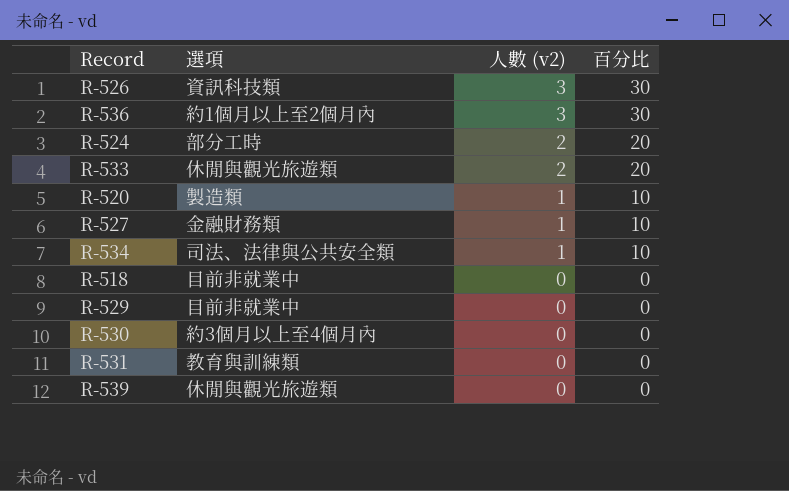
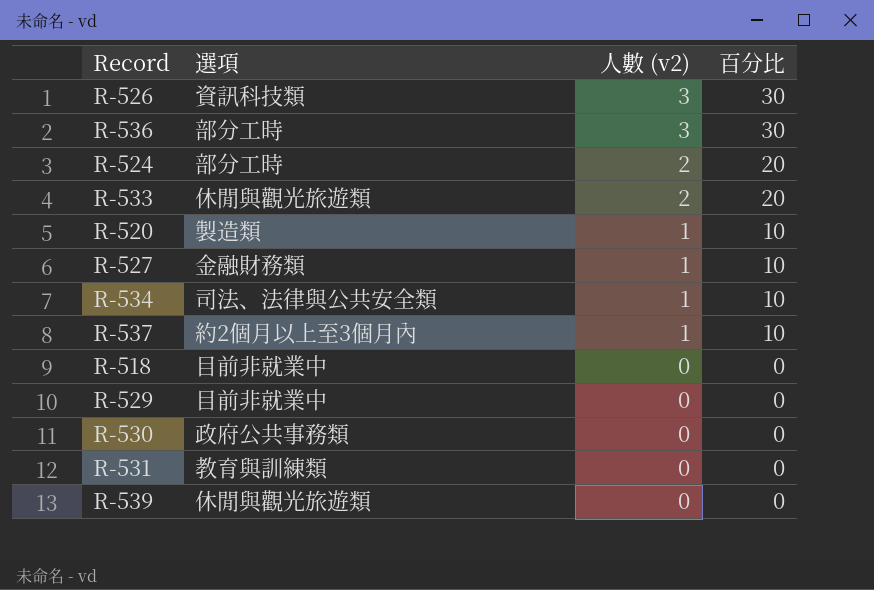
R-536 | 選項: 約1個月以上至2個月內 -> 部分工時
row R-537: none -> 約2個月以上至3個月內 | 1 | 10
R-530 | 選項: 約3個月以上至4個月內 -> 政府公共事務類

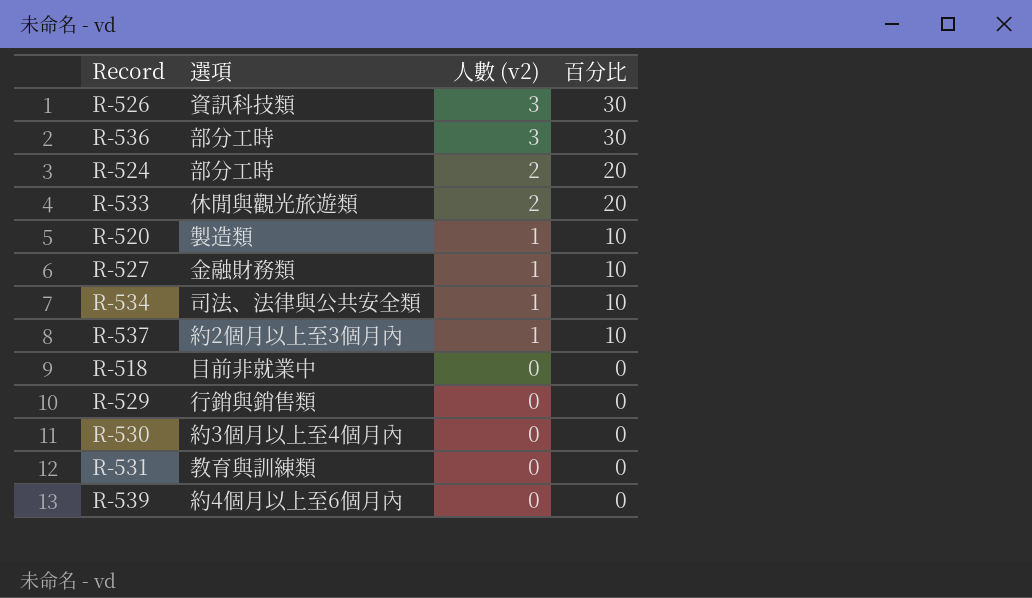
R-529 | 選項: 目前非就業中 -> 行銷與銷售類
R-530 | 選項: 政府公共事務類 -> 約3個月以上至4個月內
R-539 | 選項: 休閒與觀光旅遊類 -> 約4個月以上至6個月內

